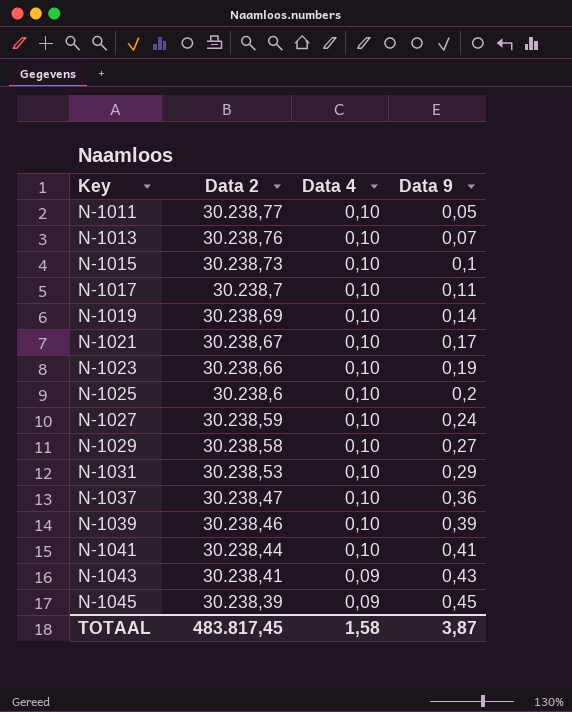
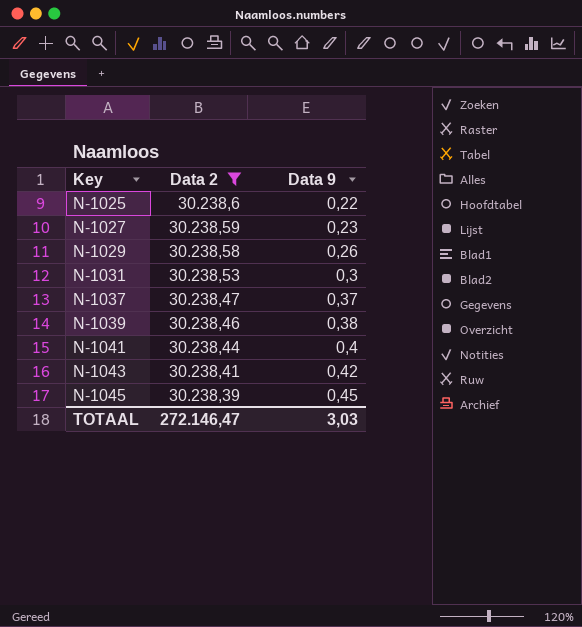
filter: none -> Data 2 <= 30.238,6
column Data 4 | position: 3 -> none
N-1025 | Data 9: 0,2 -> 0,22
N-1027 | Data 9: 0,24 -> 0,23
N-1029 | Data 9: 0,27 -> 0,26
N-1031 | Data 9: 0,29 -> 0,3
N-1037 | Data 9: 0,36 -> 0,37
N-1039 | Data 9: 0,39 -> 0,38
N-1041 | Data 9: 0,41 -> 0,4
N-1043 | Data 9: 0,43 -> 0,42
TOTAAL | Data 2: 483.817,45 -> 272.146,47
TOTAAL | Data 9: 3,87 -> 3,03

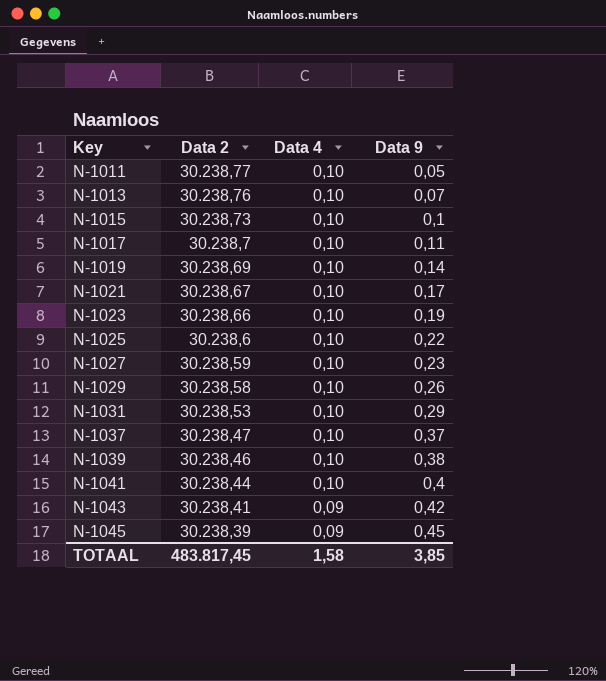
filter: Data 2 <= 30.238,6 -> none
column Data 4 | position: none -> 3
N-1031 | Data 9: 0,3 -> 0,29
TOTAAL | Data 2: 272.146,47 -> 483.817,45
TOTAAL | Data 9: 3,03 -> 3,85

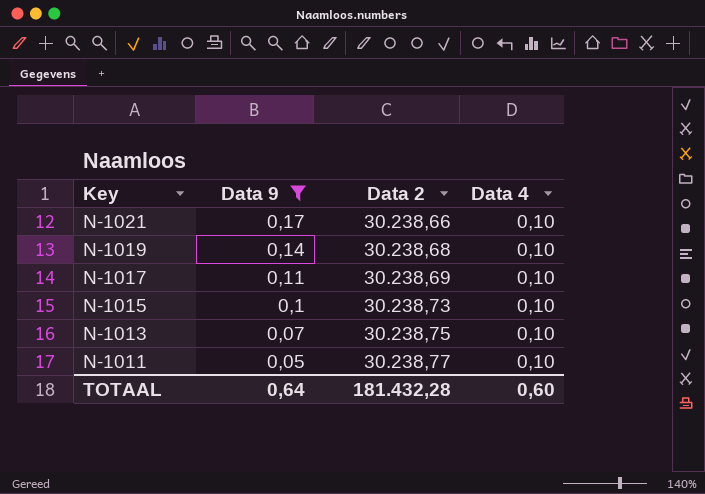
filter: none -> Data 9 <= 0,17
row order: Key ascending -> Key descending
column Data 9 | position: 4 -> 2
N-1021 | Data 2: 30.238,67 -> 30.238,66
N-1019 | Data 2: 30.238,69 -> 30.238,68
N-1017 | Data 2: 30.238,7 -> 30.238,69
N-1013 | Data 2: 30.238,76 -> 30.238,75
TOTAAL | Data 9: 3,85 -> 0,64
TOTAAL | Data 2: 483.817,45 -> 181.432,28
TOTAAL | Data 4: 1,58 -> 0,60

